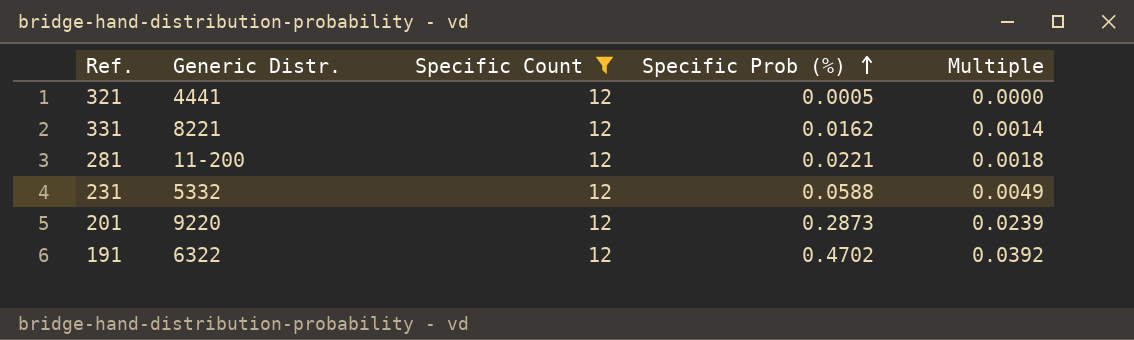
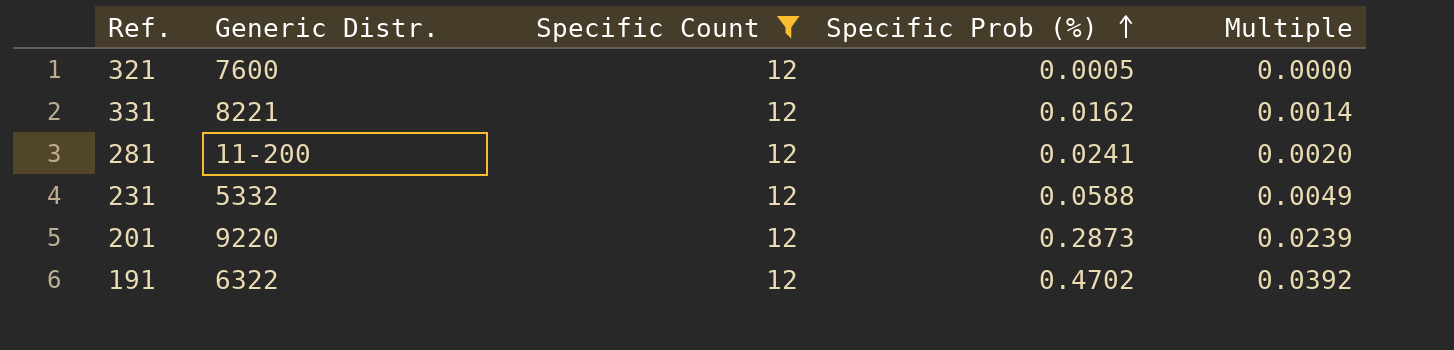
321 | Generic Distr.: 4441 -> 7600
281 | Specific Prob (%): 0.0221 -> 0.0241
281 | Multiple: 0.0018 -> 0.0020

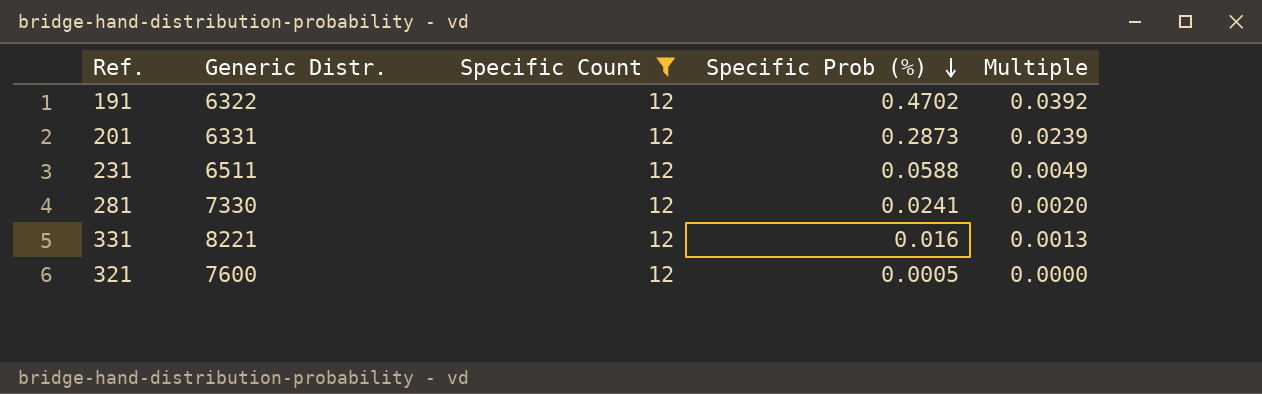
row order: Specific Prob (%) ascending -> Specific Prob (%) descending
201 | Generic Distr.: 9220 -> 6331
231 | Generic Distr.: 5332 -> 6511
281 | Generic Distr.: 11-200 -> 7330
331 | Specific Prob (%): 0.0162 -> 0.016
331 | Multiple: 0.0014 -> 0.0013

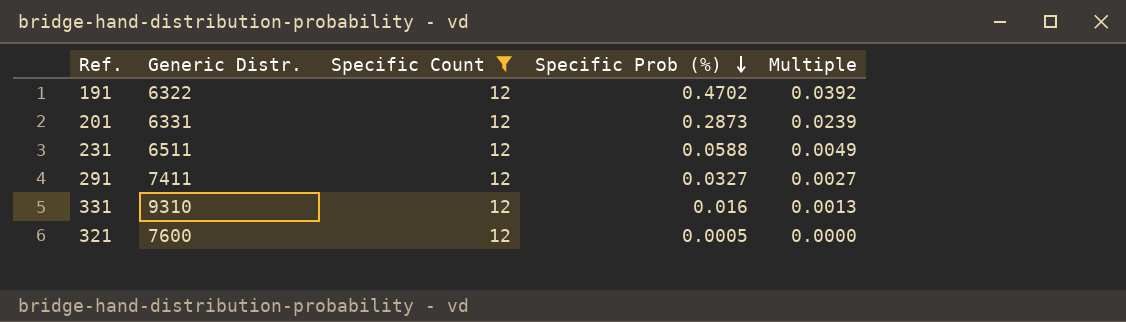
row 281: 7330 | 12 | 0.0241 | 0.0020 -> none
row 291: none -> 7411 | 12 | 0.0327 | 0.0027
331 | Generic Distr.: 8221 -> 9310

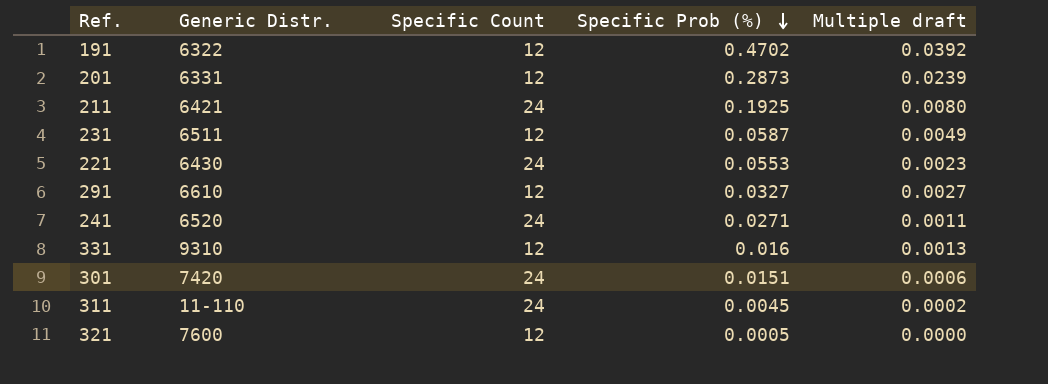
filter: Specific Count = 12 -> none
column name: Multiple -> Multiple draft
231 | Specific Prob (%): 0.0588 -> 0.0587
291 | Generic Distr.: 7411 -> 6610

